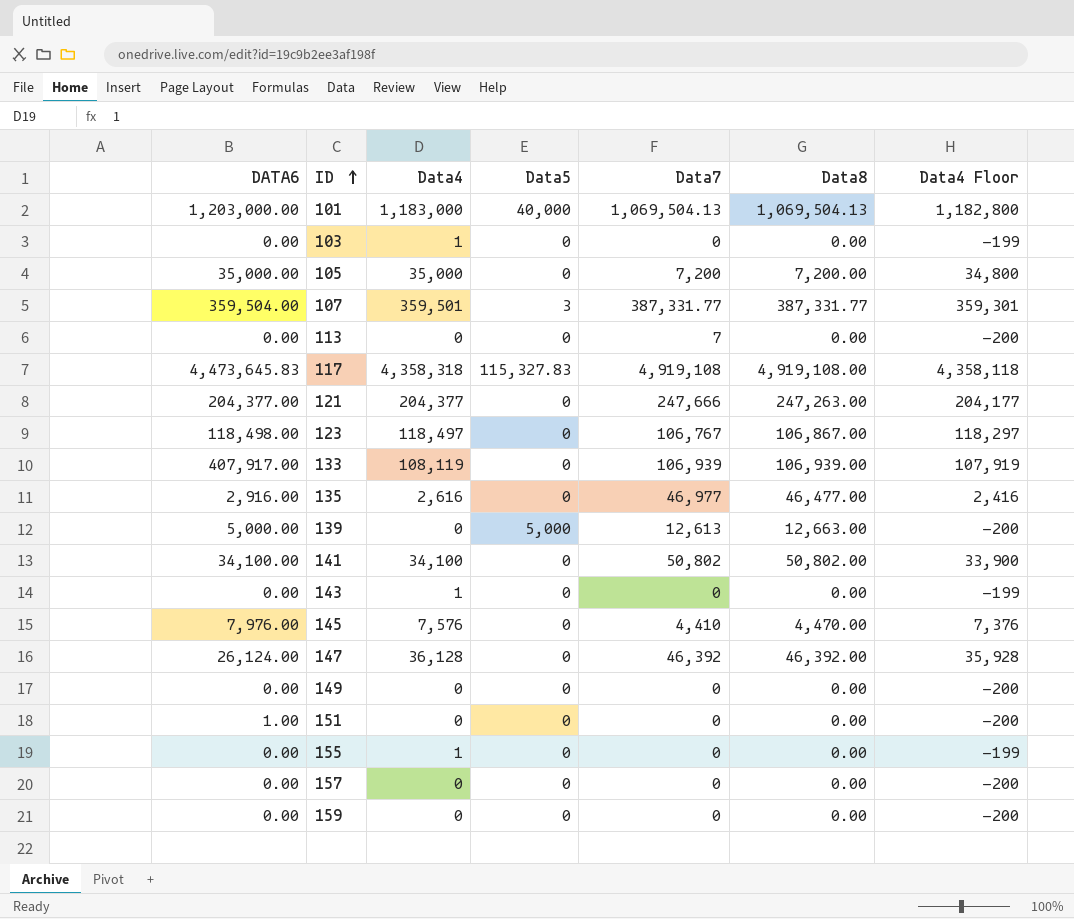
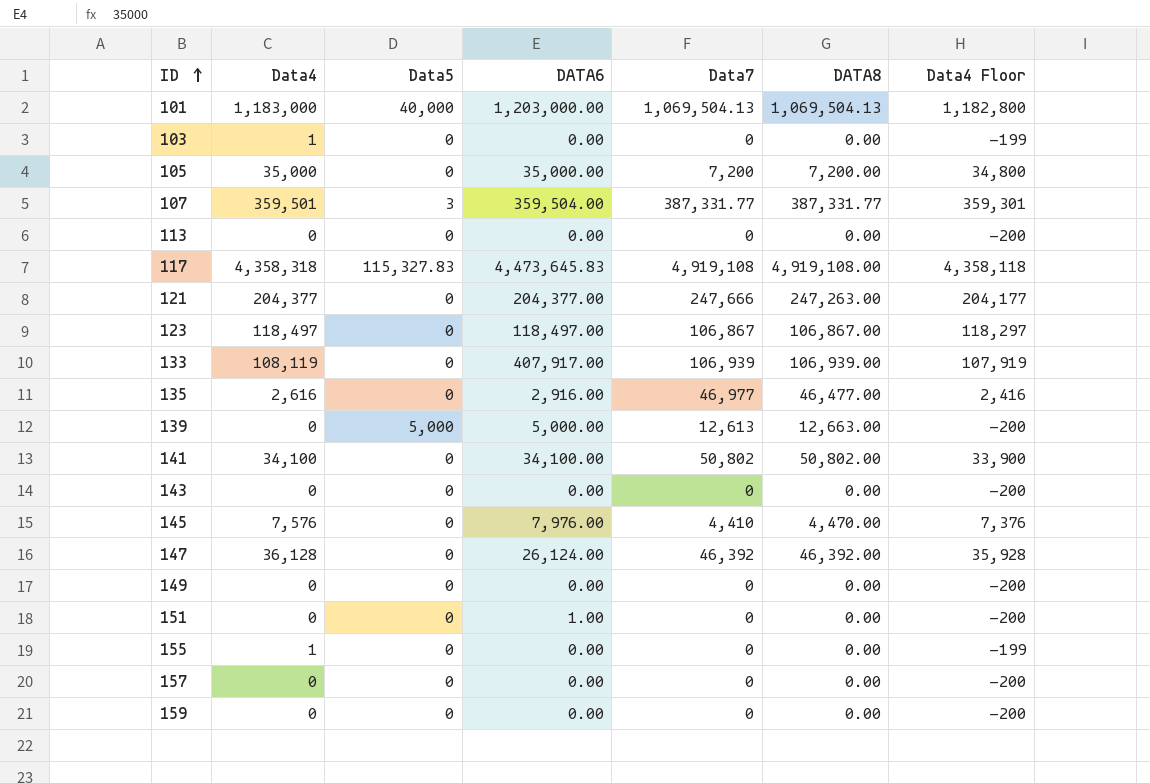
column DATA6 | position: 1 -> 4
column name: Data8 -> DATA8
113 | Data7: 7 -> 0
123 | DATA6: 118,498.00 -> 118,497.00
123 | Data7: 106,767 -> 106,867
143 | Data4: 1 -> 0
143 | Data4 Floor: -199 -> -200

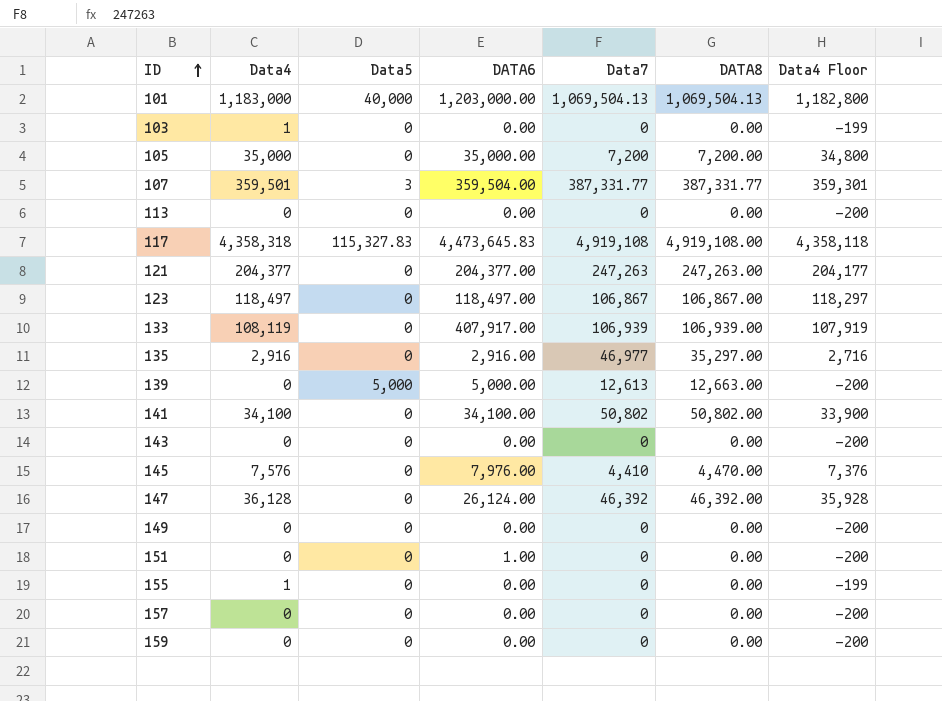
121 | Data7: 247,666 -> 247,263
135 | Data4: 2,616 -> 2,916
135 | DATA8: 46,477.00 -> 35,297.00
135 | Data4 Floor: 2,416 -> 2,716

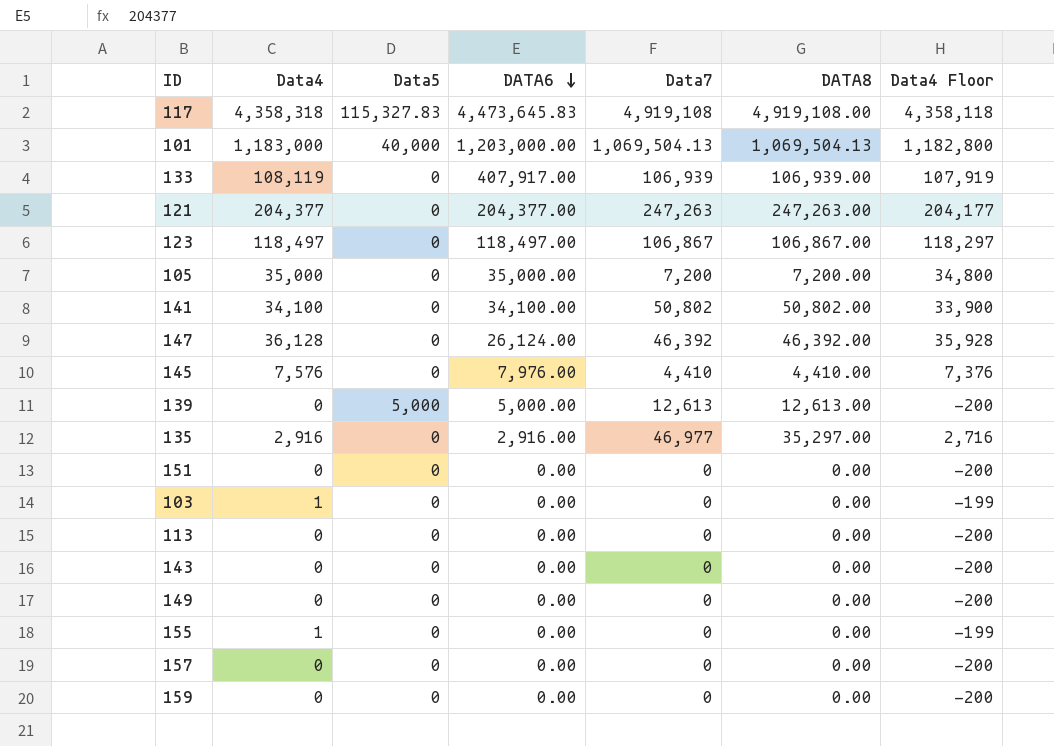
row order: ID ascending -> DATA6 descending
row 107: 359,501 | 3 | 359,504.00 | 387,331.77 | 387,331.77 | 359,301 -> none
145 | DATA8: 4,470.00 -> 4,410.00
139 | DATA8: 12,663.00 -> 12,613.00
151 | DATA6: 1.00 -> 0.00

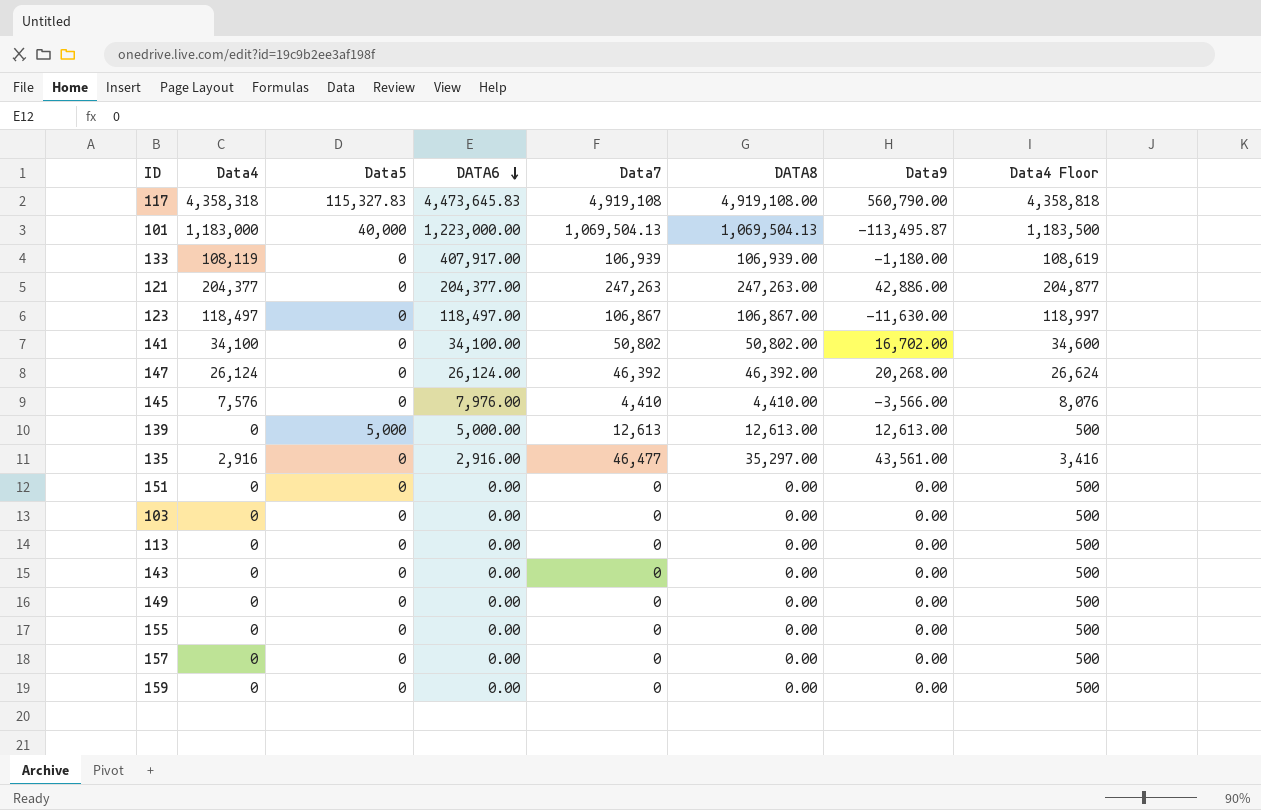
column Data9 | position: none -> 7
column Data4 Floor | formula: [Data4] - 200 -> [Data4] + 500
row 105: 35,000 | 0 | 35,000.00 | 7,200 | 7,200.00 | 34,800 -> none
101 | DATA6: 1,203,000.00 -> 1,223,000.00
147 | Data4: 36,128 -> 26,124
135 | Data7: 46,977 -> 46,477
103 | Data4: 1 -> 0
155 | Data4: 1 -> 0

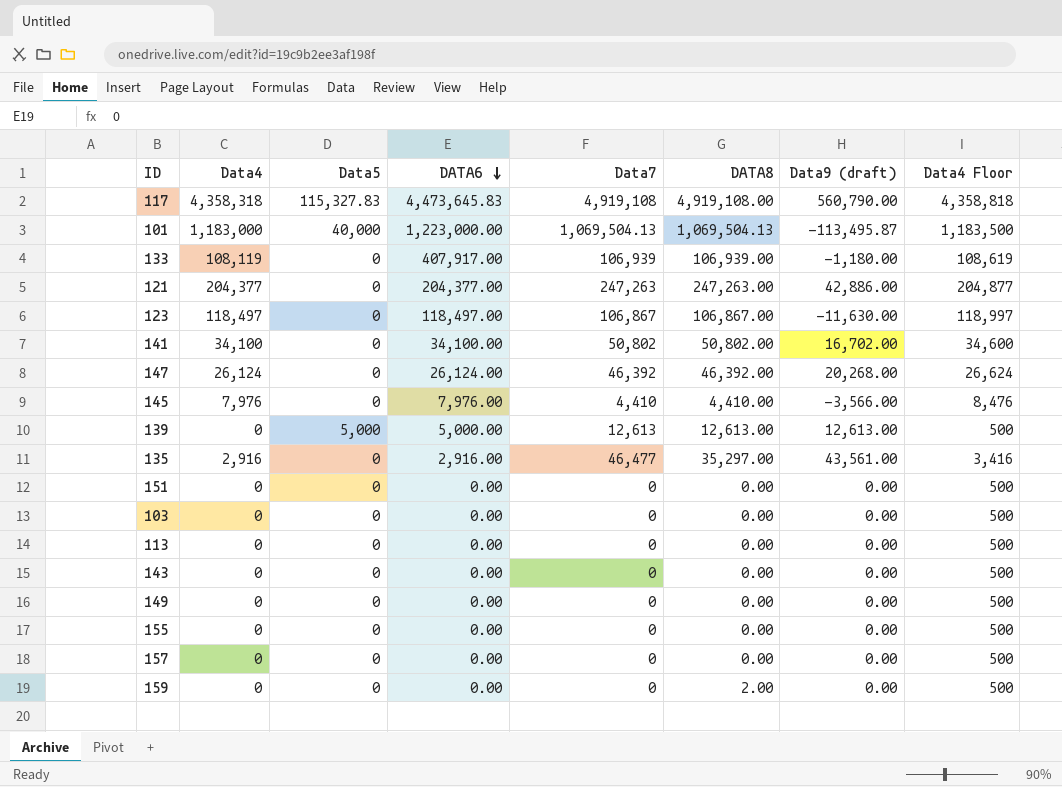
column name: Data9 -> Data9 (draft)
145 | Data4: 7,576 -> 7,976
145 | Data4 Floor: 8,076 -> 8,476
159 | DATA8: 0.00 -> 2.00

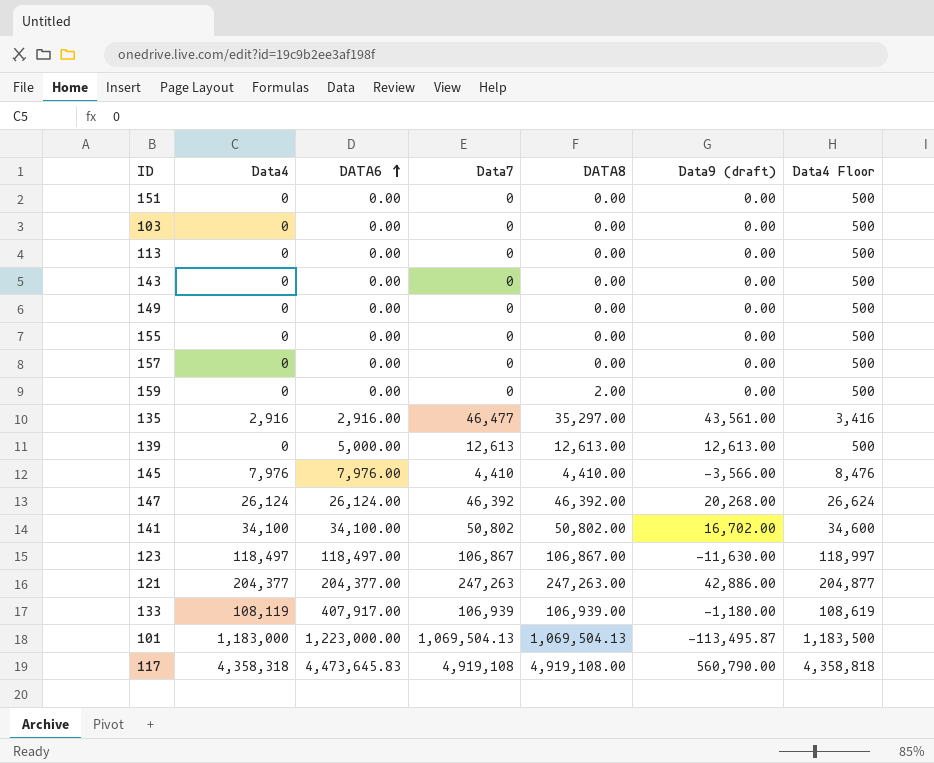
row order: DATA6 descending -> DATA6 ascending
column Data5 | position: 3 -> none

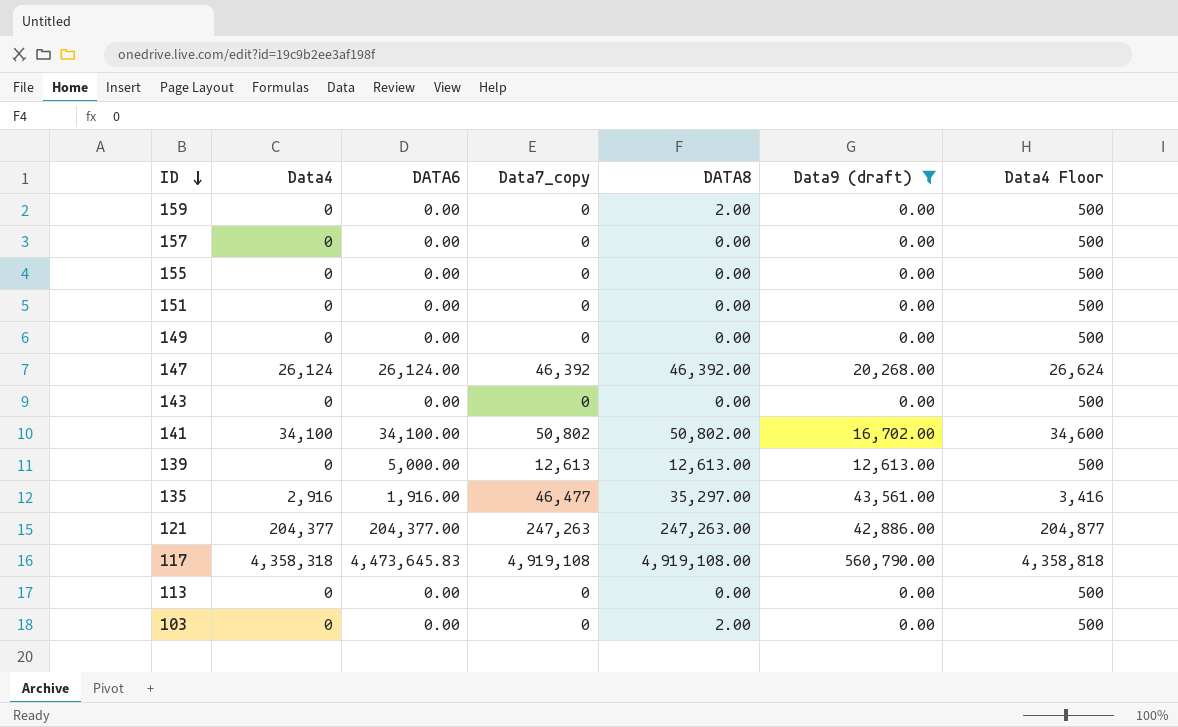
filter: none -> Data9 (draft) >= 0.00
row order: DATA6 ascending -> ID descending
column name: Data7 -> Data7_copy
135 | DATA6: 2,916.00 -> 1,916.00
103 | DATA8: 0.00 -> 2.00

